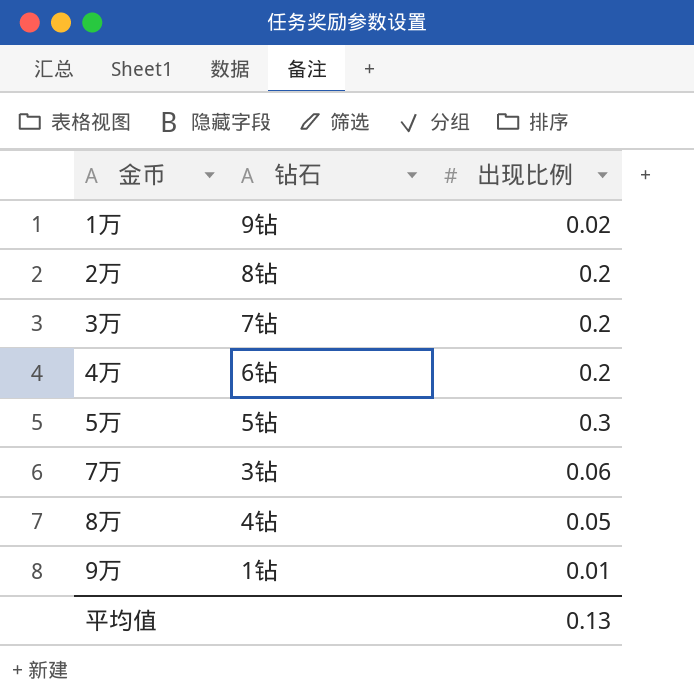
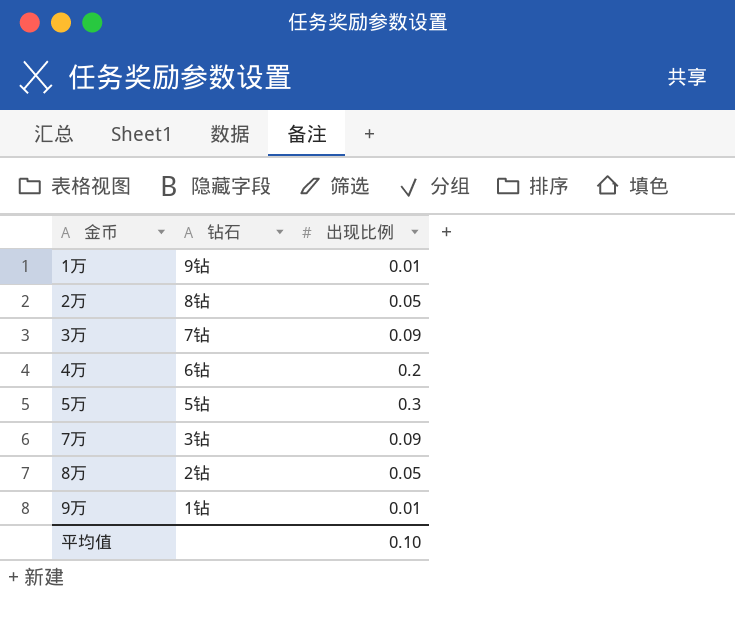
1万 | 出现比例: 0.02 -> 0.01
2万 | 出现比例: 0.2 -> 0.05
3万 | 出现比例: 0.2 -> 0.09
7万 | 出现比例: 0.06 -> 0.09
8万 | 钻石: 4钻 -> 2钻
平均值 | 出现比例: 0.13 -> 0.10

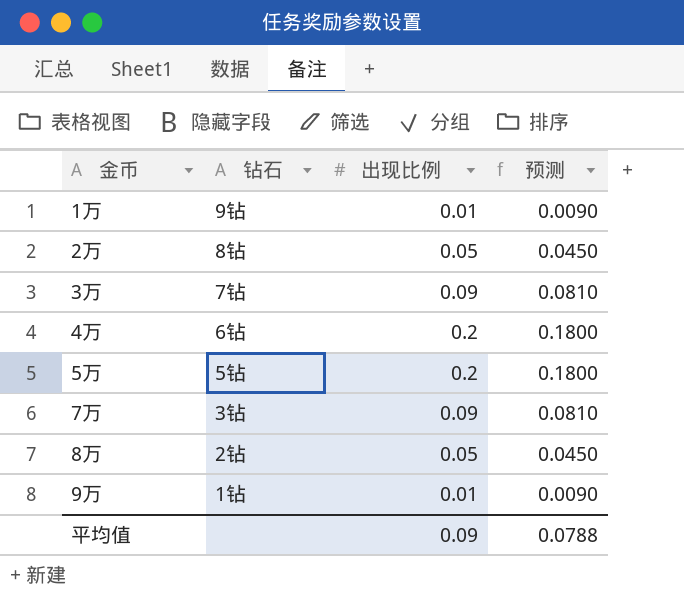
column 预测 | formula: none -> [出现比例] * 0.9
5万 | 出现比例: 0.3 -> 0.2
平均值 | 出现比例: 0.10 -> 0.09

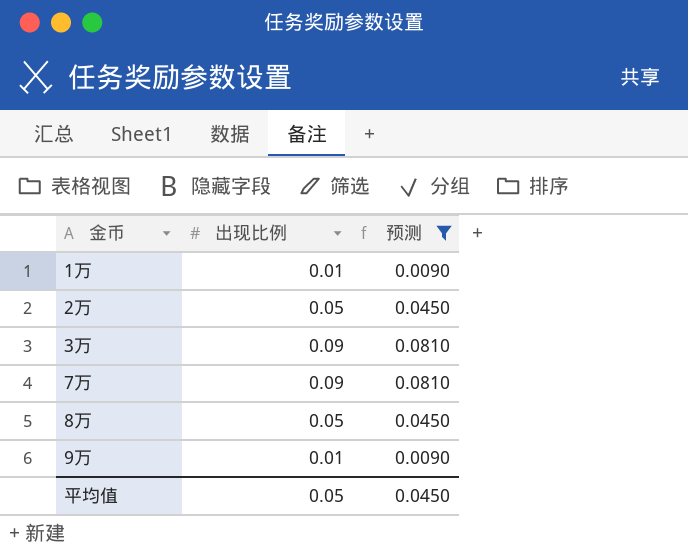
filter: none -> 预测 != 0.1800
column 钻石 | position: 2 -> none
平均值 | 出现比例: 0.09 -> 0.05
平均值 | 预测: 0.0788 -> 0.0450

